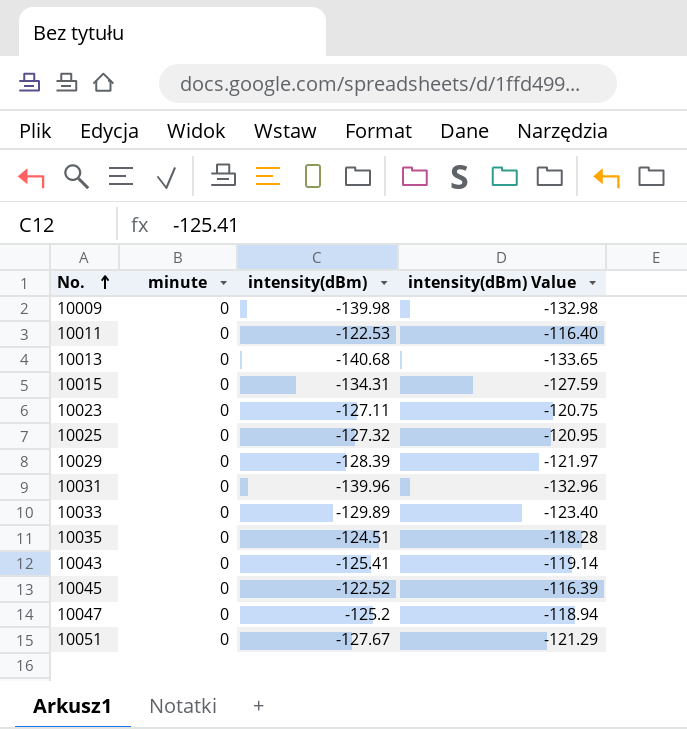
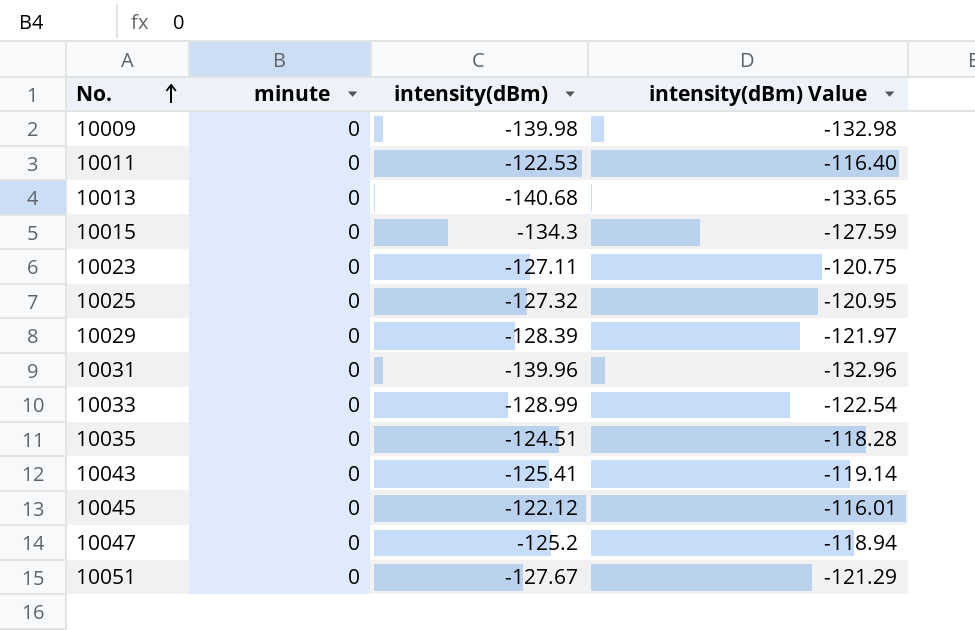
10015 | intensity(dBm): -134.31 -> -134.3
10033 | intensity(dBm): -129.89 -> -128.99
10033 | intensity(dBm) Value: -123.40 -> -122.54
10045 | intensity(dBm): -122.52 -> -122.12
10045 | intensity(dBm) Value: -116.39 -> -116.01

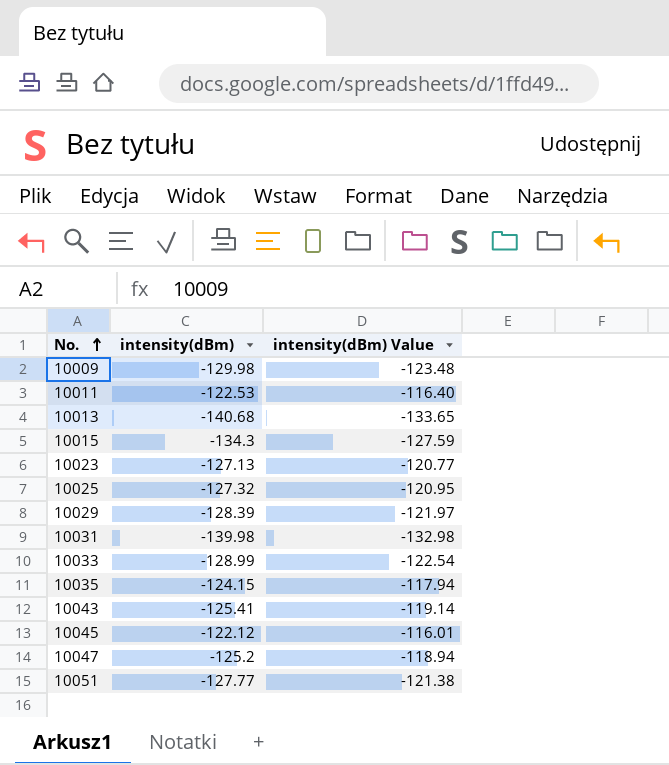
column minute | position: 2 -> none
10009 | intensity(dBm): -139.98 -> -129.98
10009 | intensity(dBm) Value: -132.98 -> -123.48
10023 | intensity(dBm): -127.11 -> -127.13
10023 | intensity(dBm) Value: -120.75 -> -120.77
10031 | intensity(dBm): -139.96 -> -139.98
10031 | intensity(dBm) Value: -132.96 -> -132.98
10035 | intensity(dBm): -124.51 -> -124.15
10035 | intensity(dBm) Value: -118.28 -> -117.94
10051 | intensity(dBm): -127.67 -> -127.77
10051 | intensity(dBm) Value: -121.29 -> -121.38

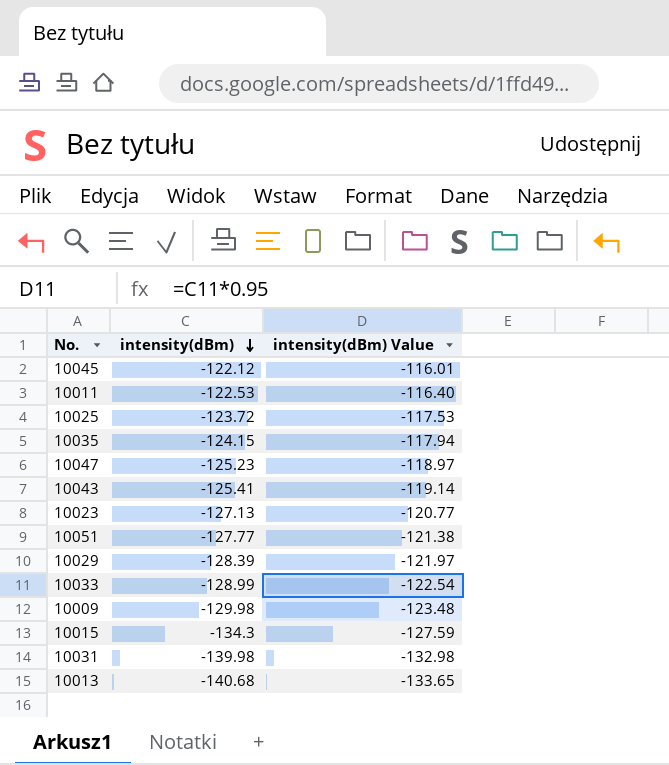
row order: No. ascending -> intensity(dBm) descending
10025 | intensity(dBm): -127.32 -> -123.72
10025 | intensity(dBm) Value: -120.95 -> -117.53
10047 | intensity(dBm): -125.2 -> -125.23
10047 | intensity(dBm) Value: -118.94 -> -118.97

